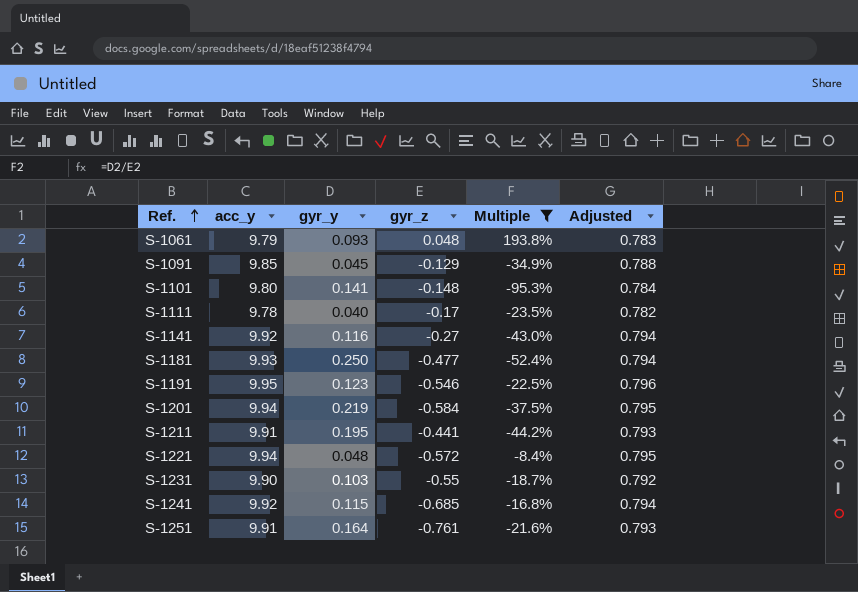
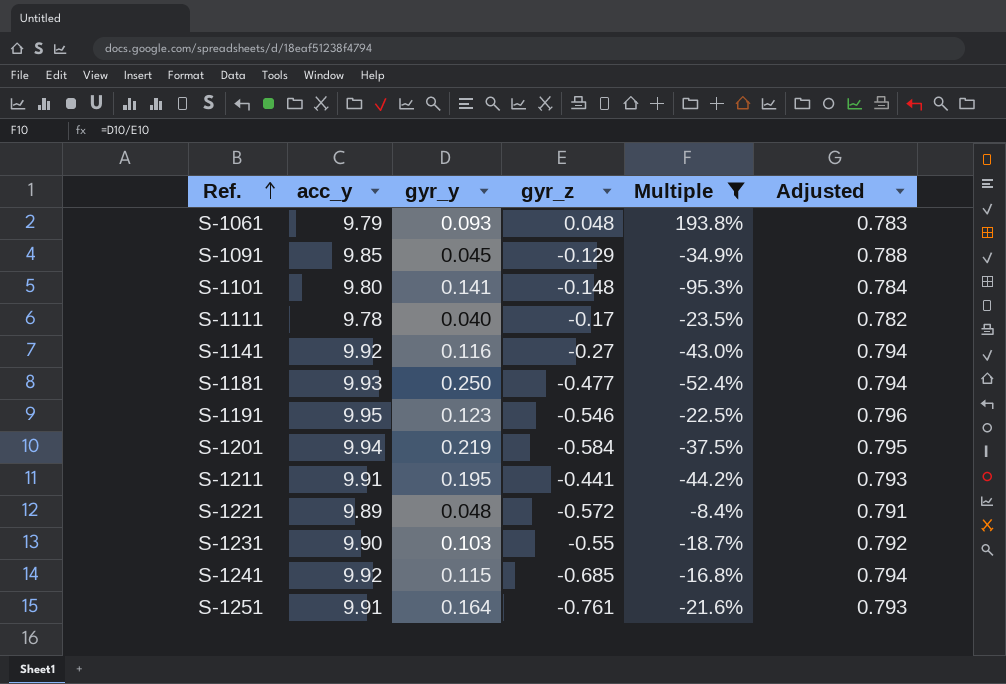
S-1221 | acc_y: 9.94 -> 9.89
S-1221 | Adjusted: 0.795 -> 0.791

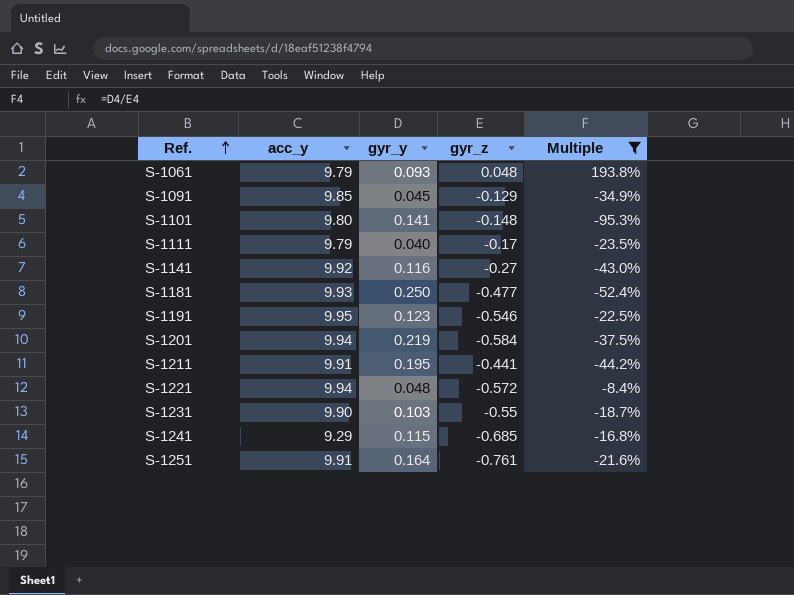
column Adjusted | formula: [acc_y] * 0.08 -> none
S-1111 | acc_y: 9.78 -> 9.79
S-1221 | acc_y: 9.89 -> 9.94
S-1241 | acc_y: 9.92 -> 9.29

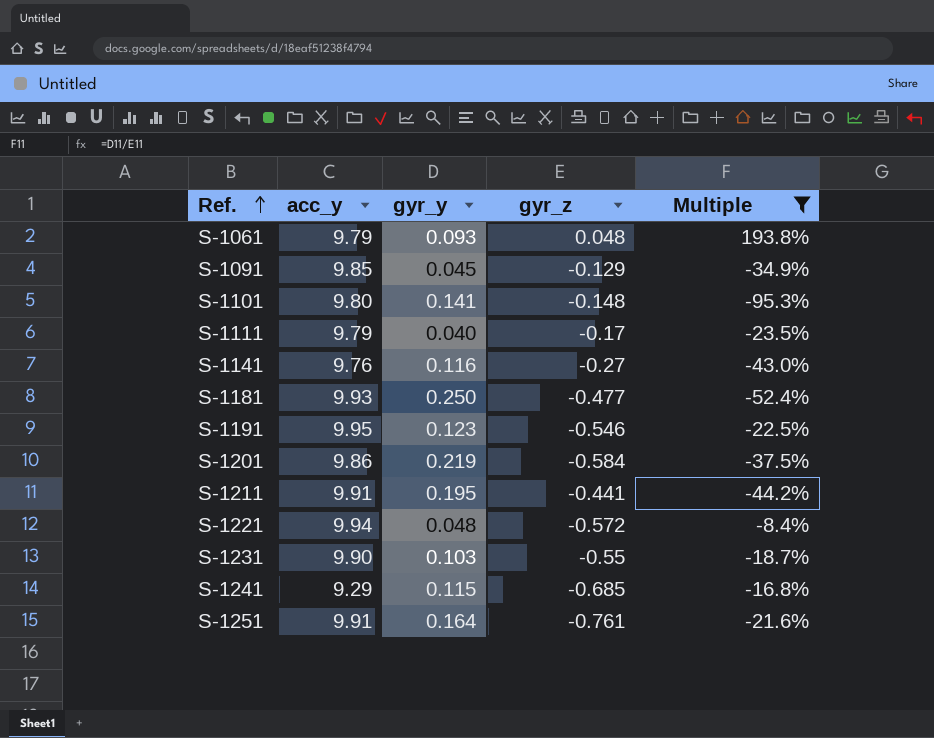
S-1141 | acc_y: 9.92 -> 9.76
S-1201 | acc_y: 9.94 -> 9.86

